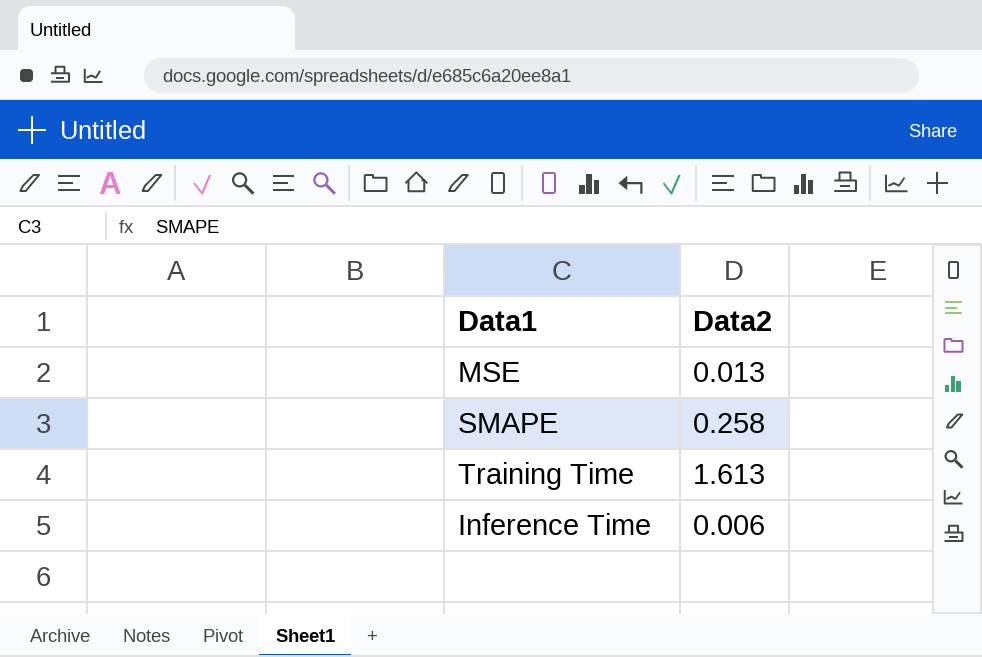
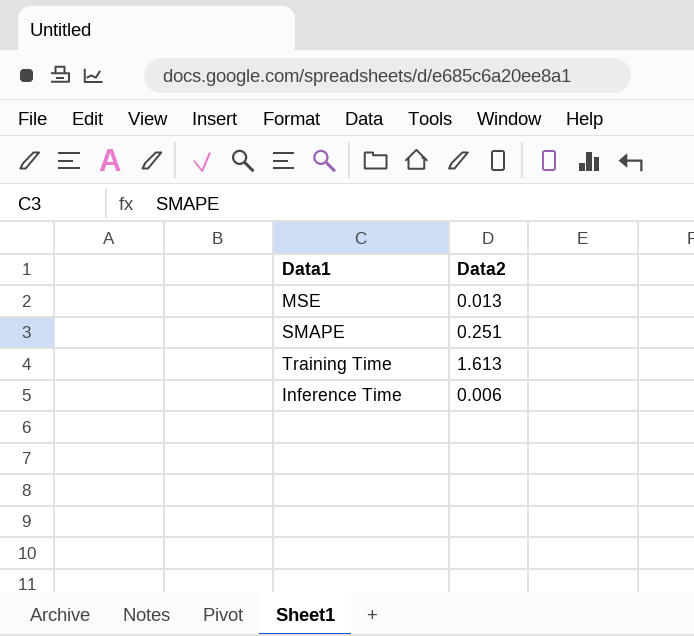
SMAPE | Data2: 0.258 -> 0.251

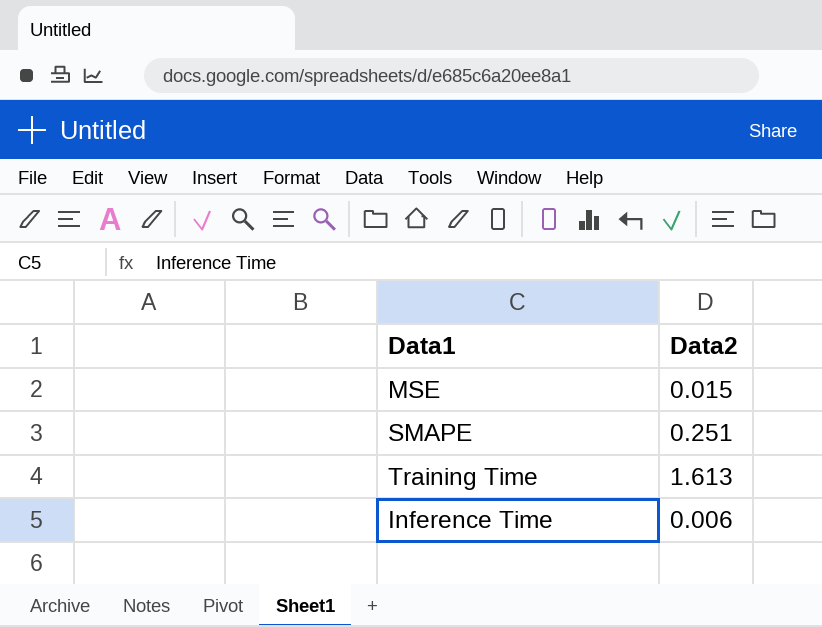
MSE | Data2: 0.013 -> 0.015

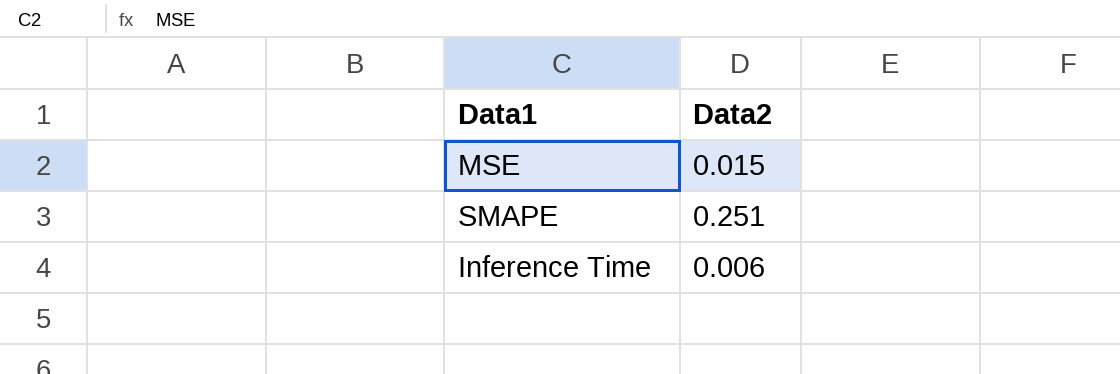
row Training Time: 1.613 -> none

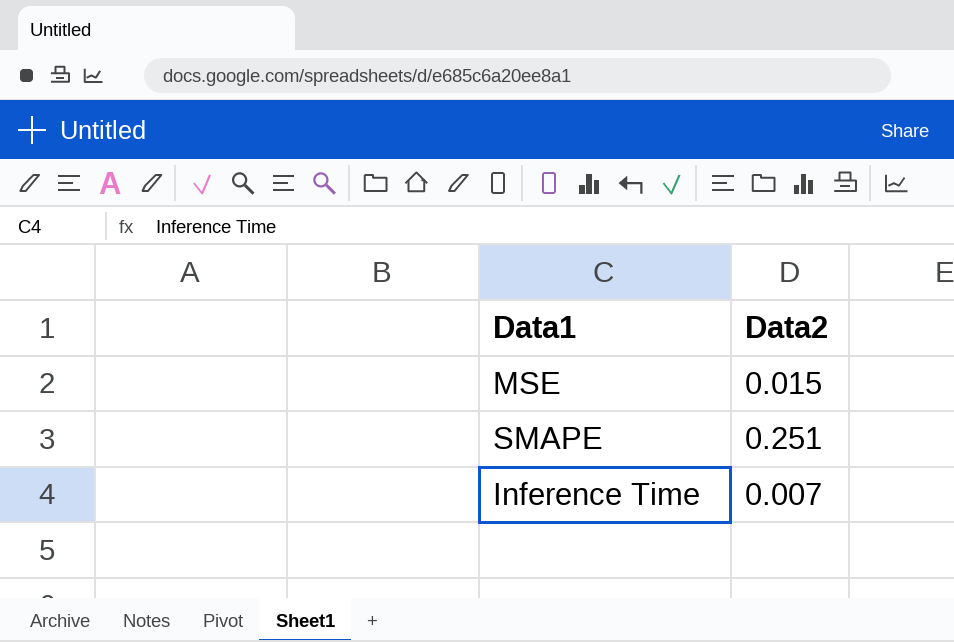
Inference Time | Data2: 0.006 -> 0.007

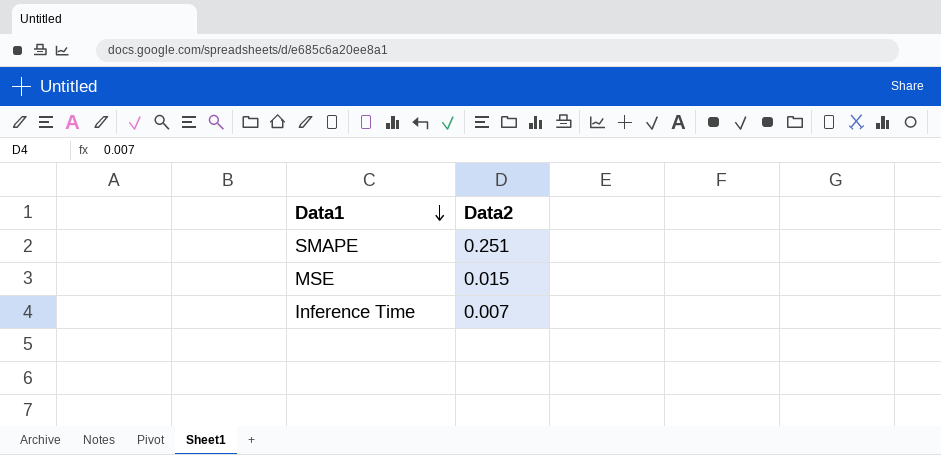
row order: none -> Data1 descending

